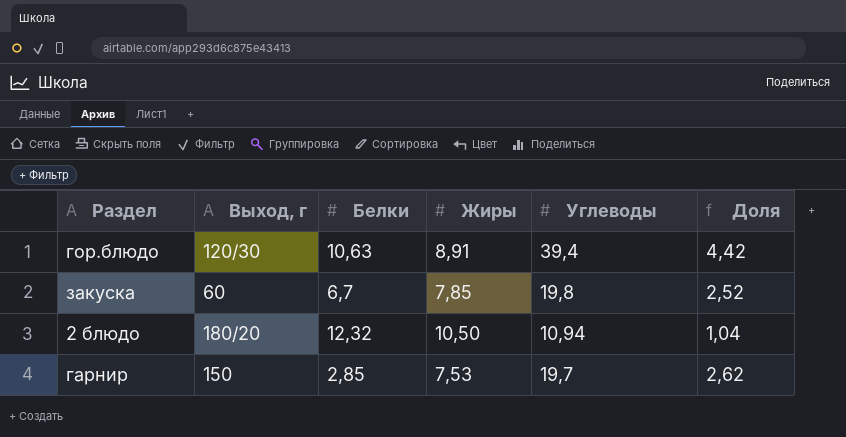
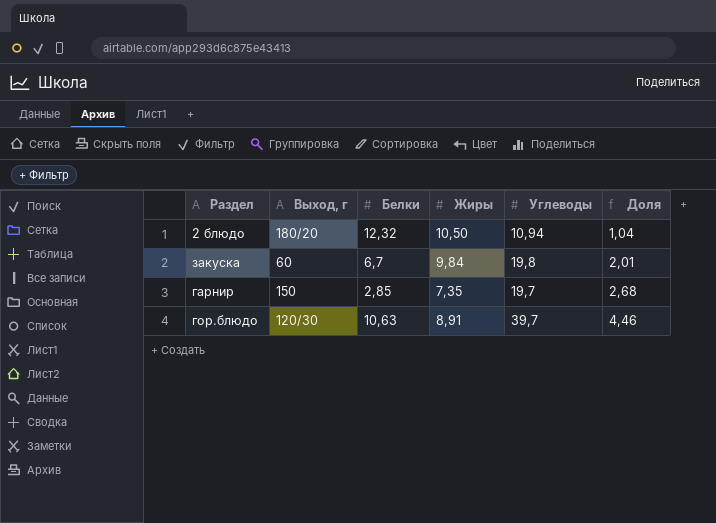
row order: none -> Доля ascending
закуска | Жиры: 7,85 -> 9,84
закуска | Доля: 2,52 -> 2,01
гарнир | Жиры: 7,53 -> 7,35
гарнир | Доля: 2,62 -> 2,68
гор.блюдо | Углеводы: 39,4 -> 39,7
гор.блюдо | Доля: 4,42 -> 4,46

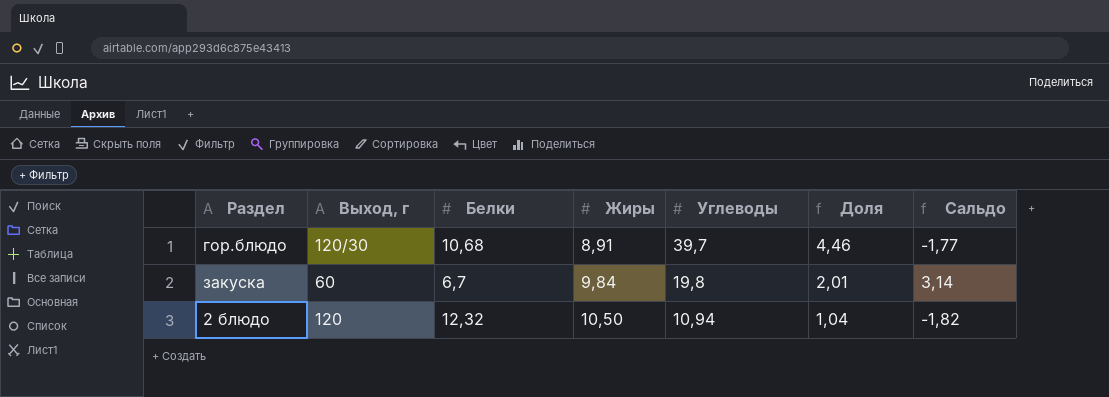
row order: Доля ascending -> Жиры ascending
column Сальдо | formula: none -> [Жиры] - [Белки]
row гарнир: 150 | 2,85 | 7,35 | 19,7 | 2,68 -> none
гор.блюдо | Белки: 10,63 -> 10,68
2 блюдо | Выход, г: 180/20 -> 120

